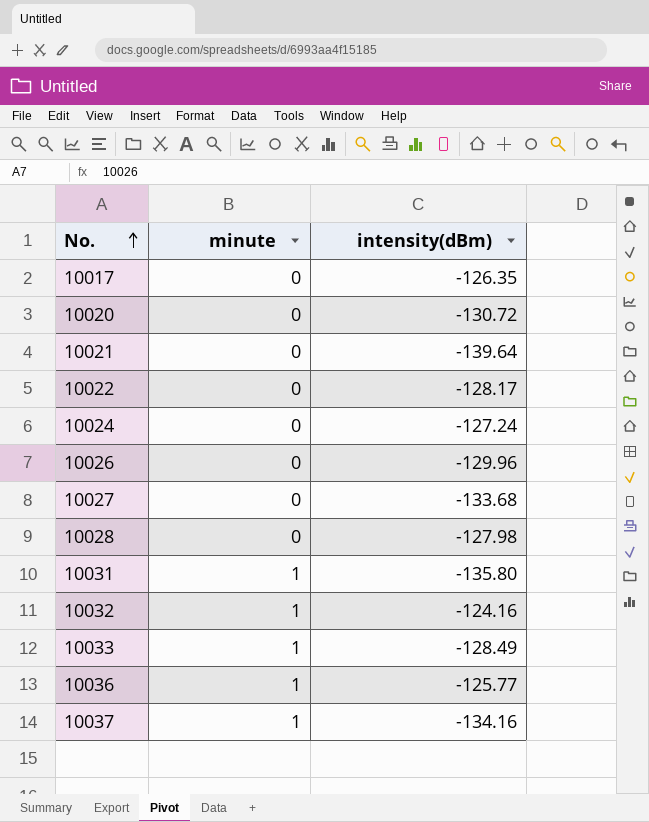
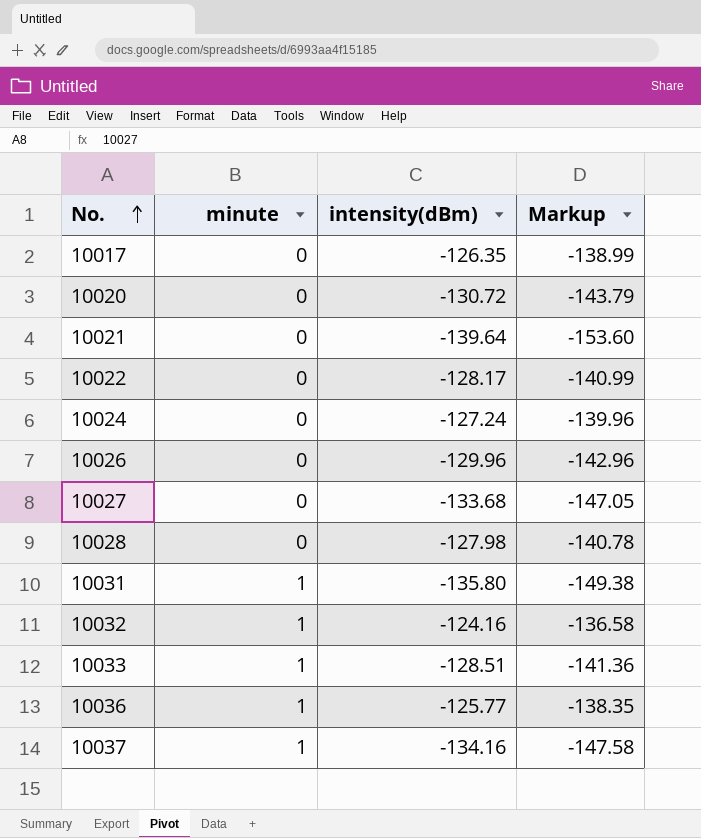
column Markup | formula: none -> [intensity(dBm)] * 1.1
10033 | intensity(dBm): -128.49 -> -128.51

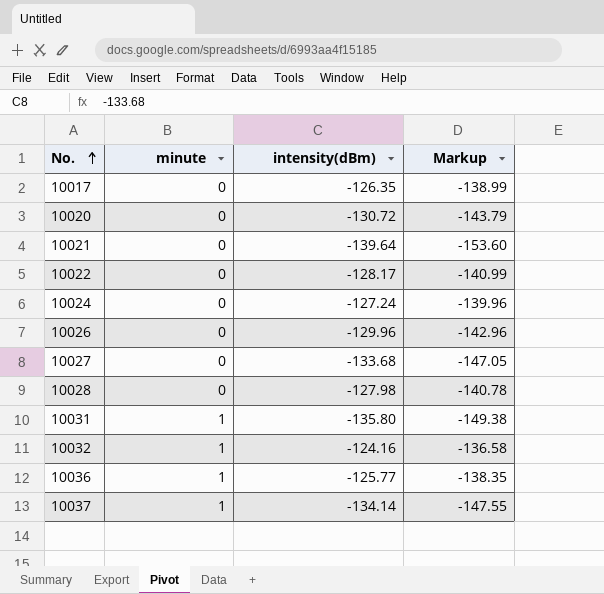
row 10033: 1 | -128.51 | -141.36 -> none
10037 | intensity(dBm): -134.16 -> -134.14
10037 | Markup: -147.58 -> -147.55

